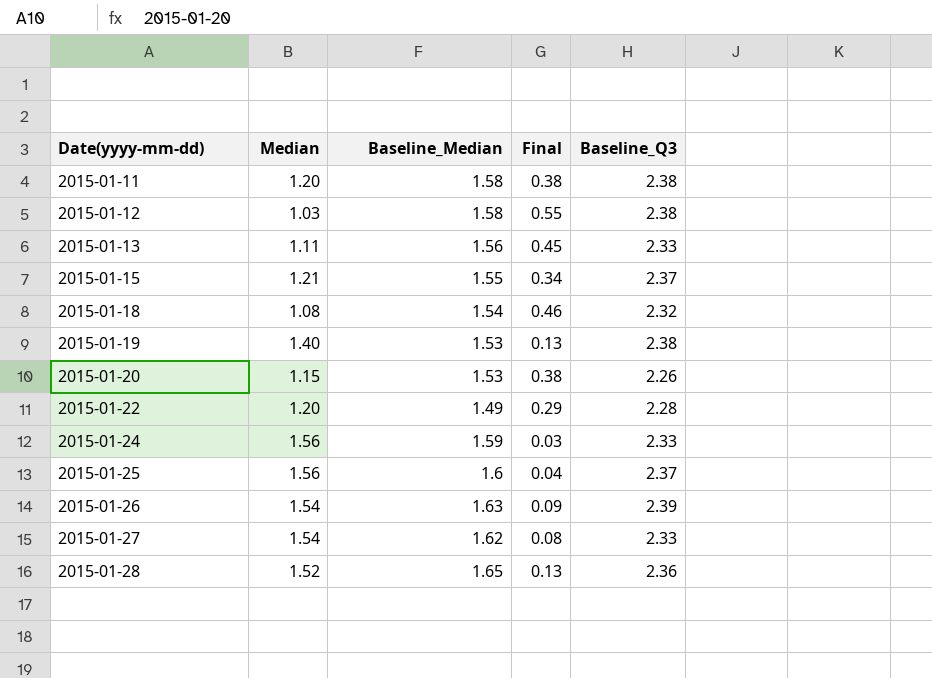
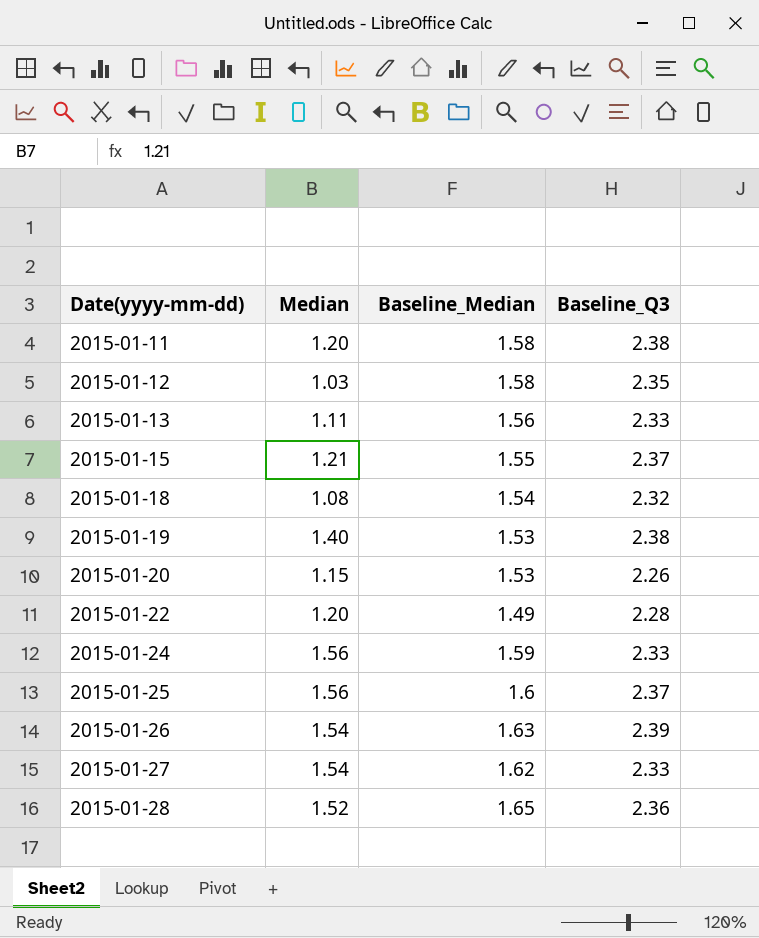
column Final | formula: [Baseline_Median] - [Median] -> none
2015-01-12 | Baseline_Q3: 2.38 -> 2.35

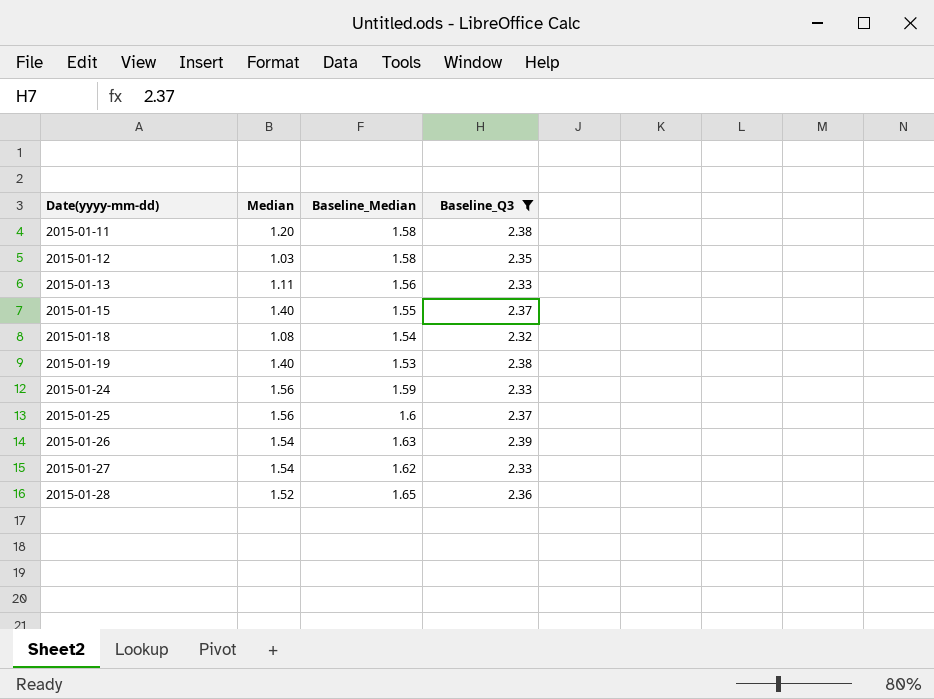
filter: none -> Baseline_Q3 >= 2.32
2015-01-15 | Median: 1.21 -> 1.40

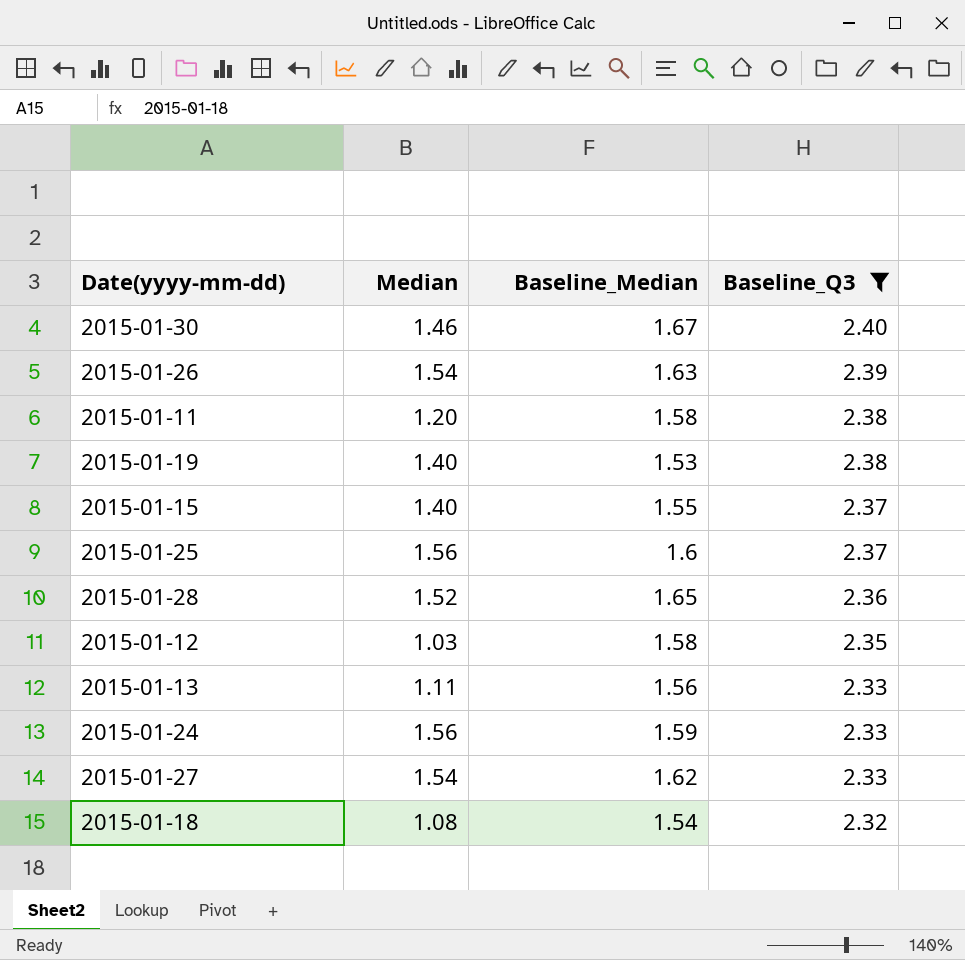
row order: Date(yyyy-mm-dd) ascending -> Baseline_Q3 descending
row 2015-01-30: none -> 1.46 | 1.67 | 2.40

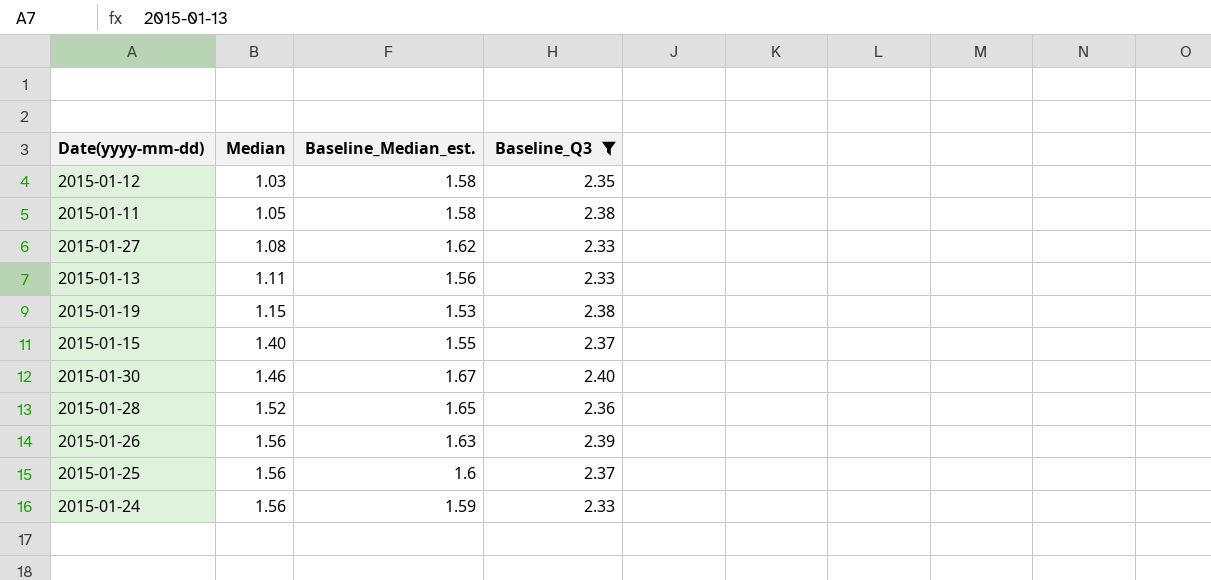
row order: Baseline_Q3 descending -> Median ascending
column name: Baseline_Median -> Baseline_Median_est.
row 2015-01-18: 1.08 | 1.54 | 2.32 -> none
2015-01-11 | Median: 1.20 -> 1.05
2015-01-27 | Median: 1.54 -> 1.08
2015-01-19 | Median: 1.40 -> 1.15
2015-01-26 | Median: 1.54 -> 1.56

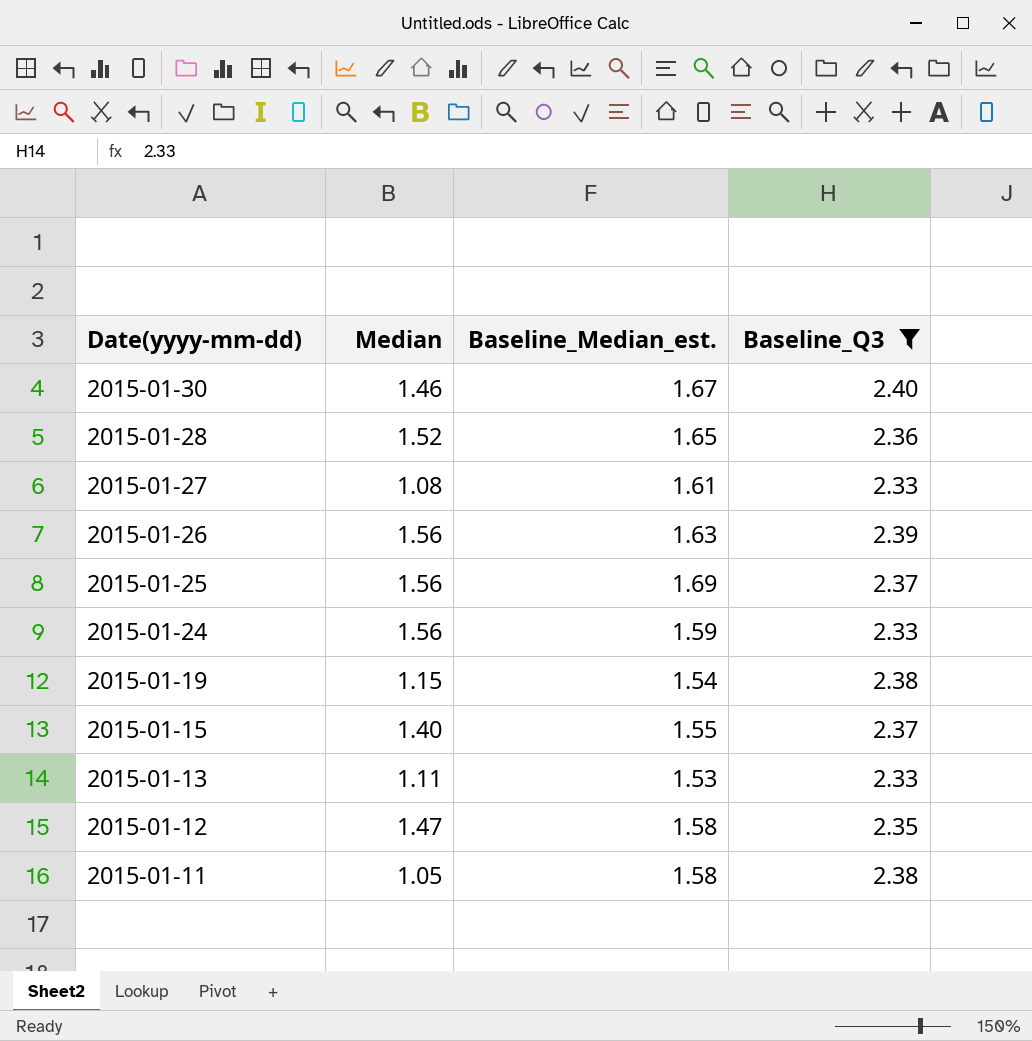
row order: Median ascending -> Date(yyyy-mm-dd) descending
2015-01-27 | Baseline_Median_est.: 1.62 -> 1.61
2015-01-25 | Baseline_Median_est.: 1.6 -> 1.69
2015-01-19 | Baseline_Median_est.: 1.53 -> 1.54
2015-01-13 | Baseline_Median_est.: 1.56 -> 1.53
2015-01-12 | Median: 1.03 -> 1.47

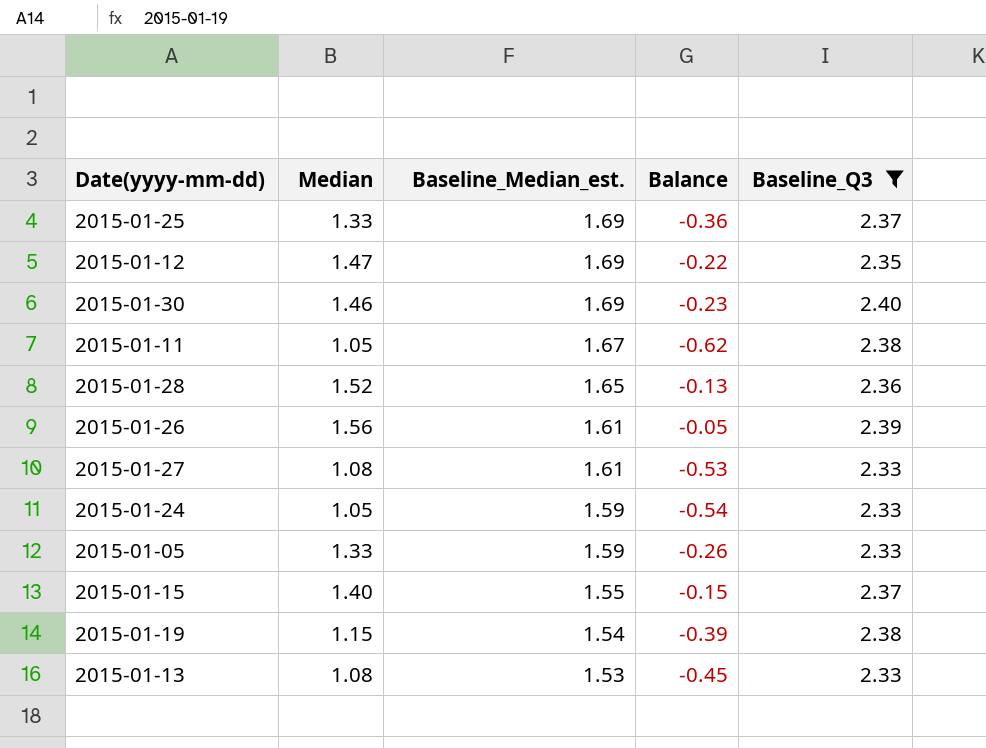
row order: Date(yyyy-mm-dd) descending -> Baseline_Median_est. descending
column Balance | formula: none -> [Median] - [Baseline_Median_est.]
2015-01-25 | Median: 1.56 -> 1.33
2015-01-12 | Baseline_Median_est.: 1.58 -> 1.69
2015-01-30 | Baseline_Median_est.: 1.67 -> 1.69
2015-01-11 | Baseline_Median_est.: 1.58 -> 1.67
2015-01-26 | Baseline_Median_est.: 1.63 -> 1.61
2015-01-24 | Median: 1.56 -> 1.05
row 2015-01-05: none -> 1.33 | 1.59 | -0.26 | 2.33
2015-01-13 | Median: 1.11 -> 1.08

